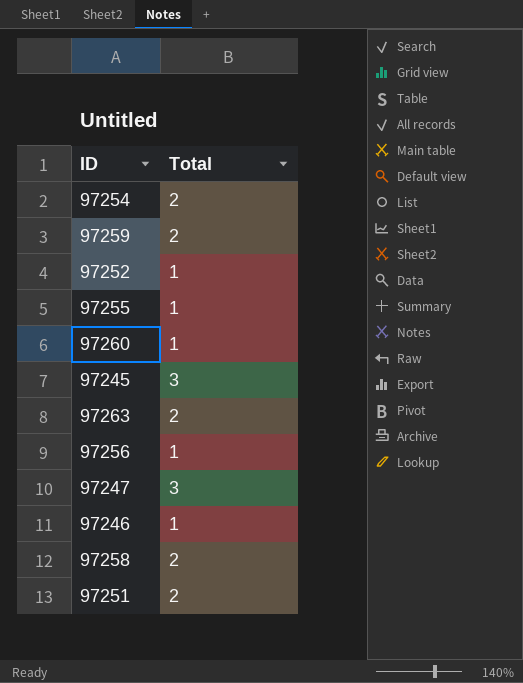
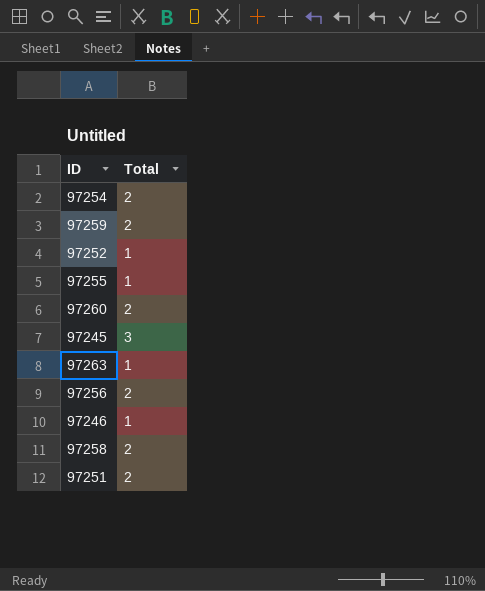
row 97247: 3 -> none
97260 | Total: 1 -> 2
97263 | Total: 2 -> 1
97256 | Total: 1 -> 2

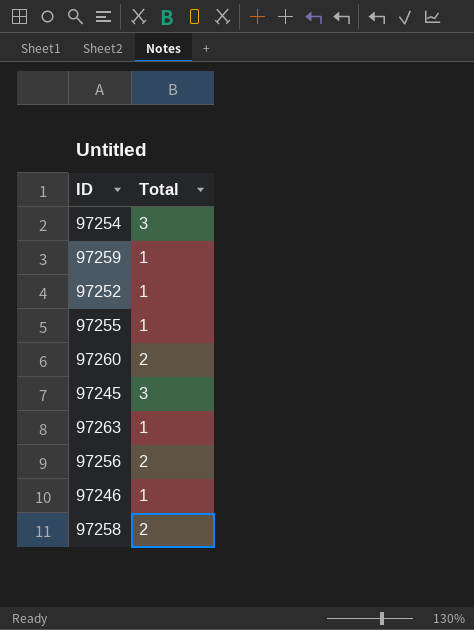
row 97251: 2 -> none
97254 | Total: 2 -> 3
97259 | Total: 2 -> 1

